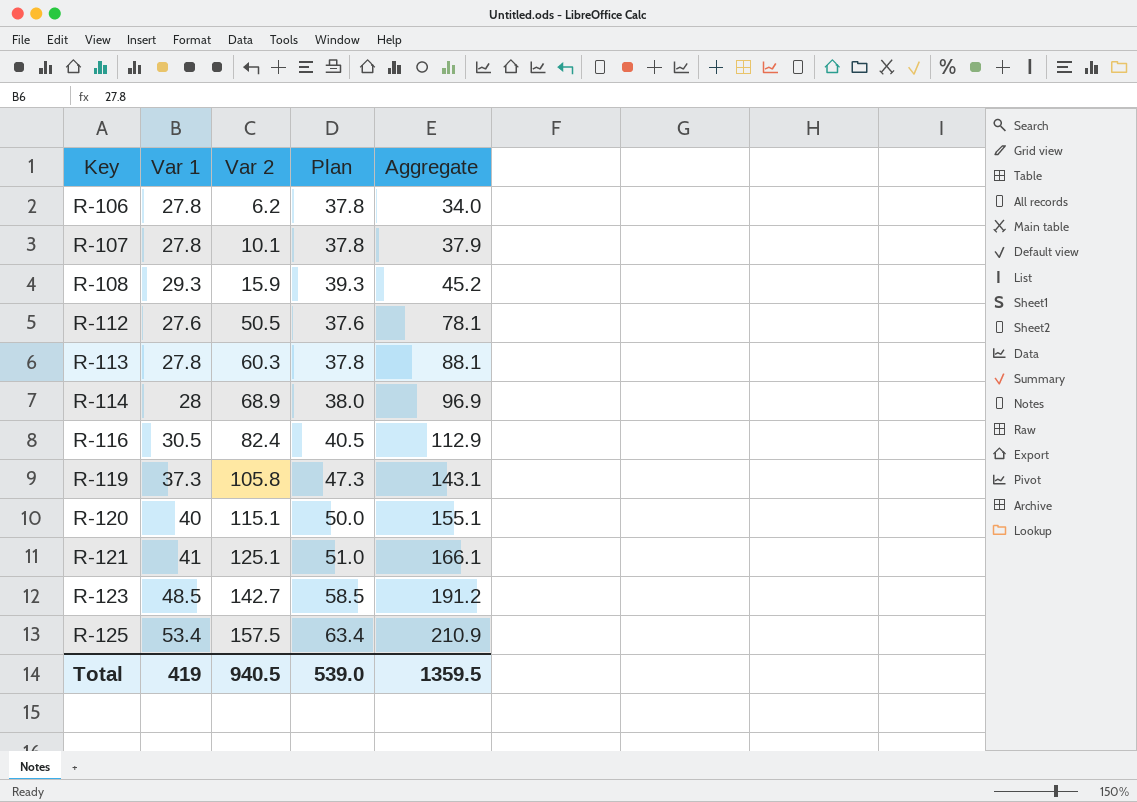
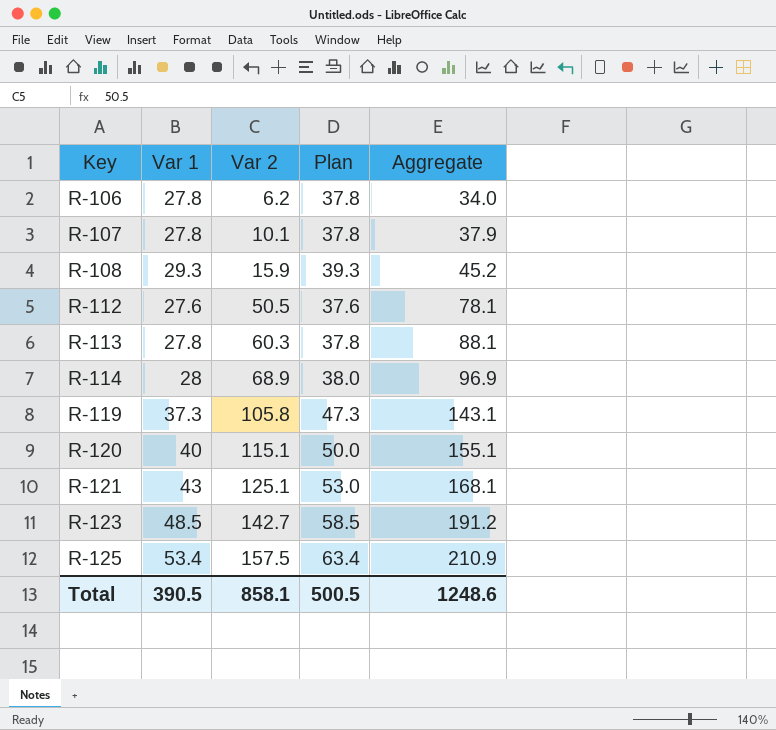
row R-116: 30.5 | 82.4 | 40.5 | 112.9 -> none
R-121 | Var 1: 41 -> 43
R-121 | Plan: 51.0 -> 53.0
R-121 | Aggregate: 166.1 -> 168.1
Total | Var 1: 419 -> 390.5
Total | Var 2: 940.5 -> 858.1
Total | Plan: 539.0 -> 500.5
Total | Aggregate: 1359.5 -> 1248.6

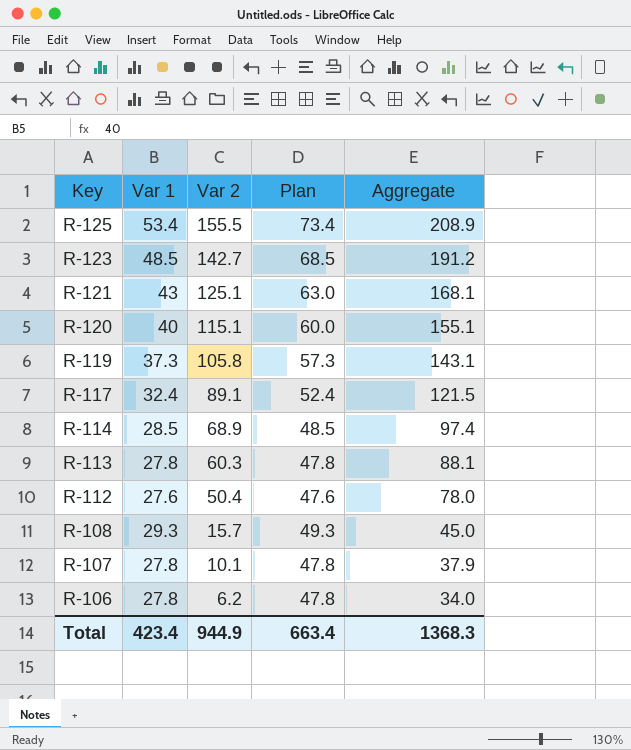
row order: Key ascending -> Key descending
column Plan | formula: [Var 1] + 10 -> [Var 1] + 20
R-125 | Var 2: 157.5 -> 155.5
R-125 | Aggregate: 210.9 -> 208.9
row R-117: none -> 32.4 | 89.1 | 52.4 | 121.5
R-114 | Var 1: 28 -> 28.5
R-114 | Aggregate: 96.9 -> 97.4
R-112 | Var 2: 50.5 -> 50.4
R-112 | Aggregate: 78.1 -> 78.0
R-108 | Var 2: 15.9 -> 15.7
R-108 | Aggregate: 45.2 -> 45.0
Total | Var 1: 390.5 -> 423.4
Total | Var 2: 858.1 -> 944.9
Total | Plan: 500.5 -> 663.4
Total | Aggregate: 1248.6 -> 1368.3

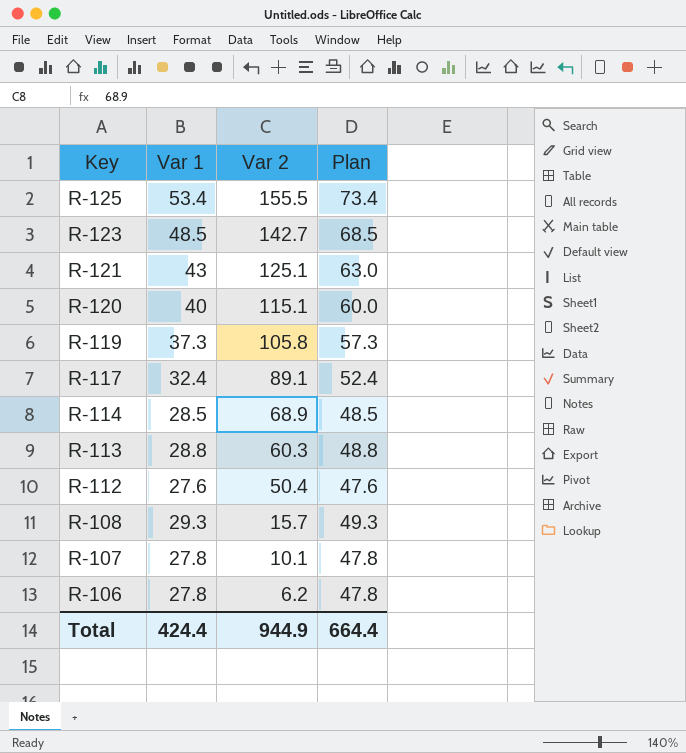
column Aggregate | formula: [Var 1] + [Var 2] -> none
R-113 | Var 1: 27.8 -> 28.8
R-113 | Plan: 47.8 -> 48.8
Total | Var 1: 423.4 -> 424.4
Total | Plan: 663.4 -> 664.4

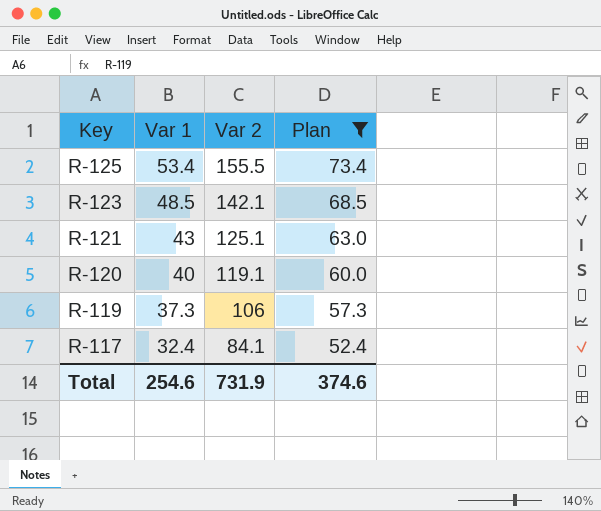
filter: none -> Plan >= 52.4
R-123 | Var 2: 142.7 -> 142.1
R-120 | Var 2: 115.1 -> 119.1
R-119 | Var 2: 105.8 -> 106
R-117 | Var 2: 89.1 -> 84.1
Total | Var 1: 424.4 -> 254.6
Total | Var 2: 944.9 -> 731.9
Total | Plan: 664.4 -> 374.6

